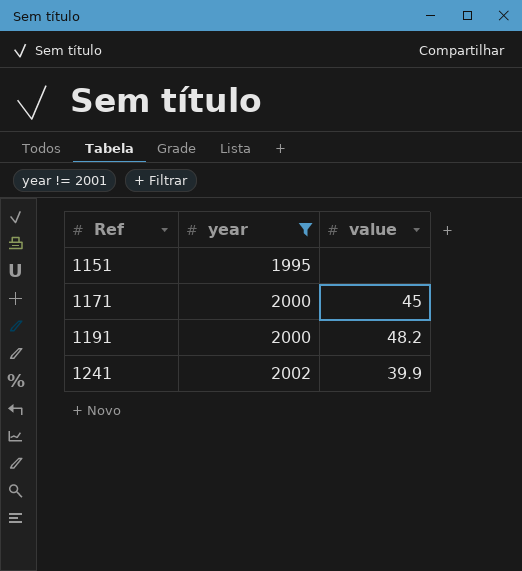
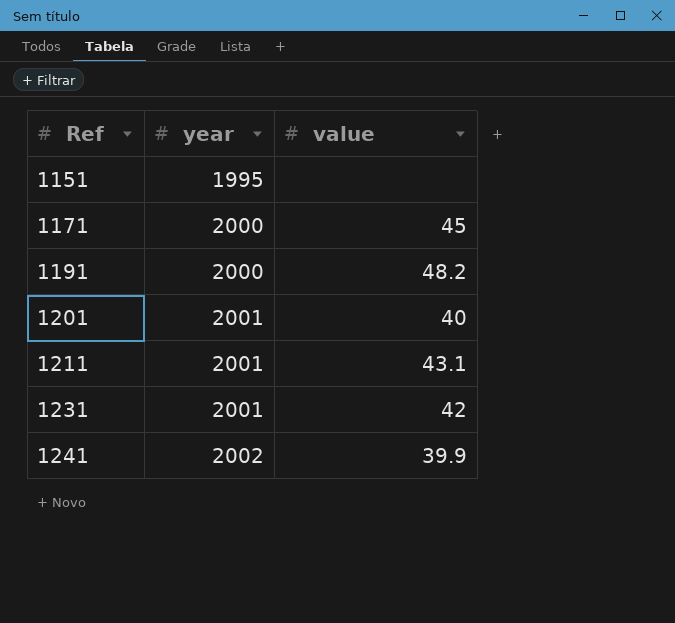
filter: year != 2001 -> none

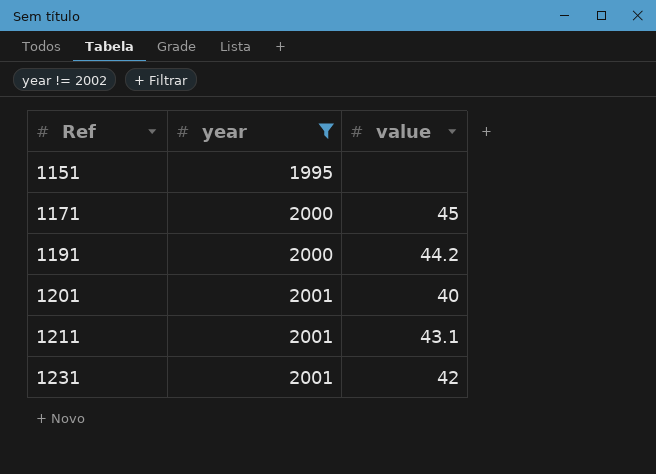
filter: none -> year != 2002
1191 | value: 48.2 -> 44.2

